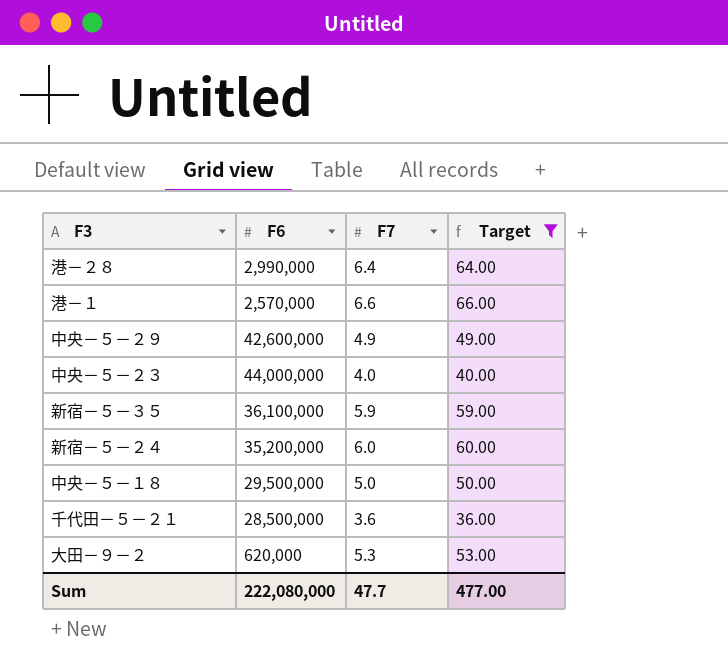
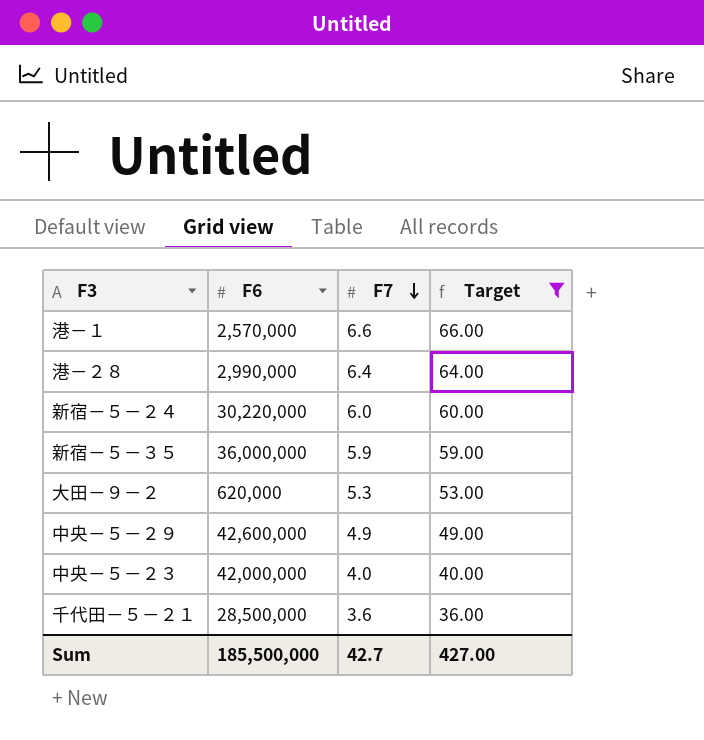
row order: none -> F7 descending
row 中央－５－１８: 29,500,000 | 5.0 | 50.00 -> none
新宿－５－２４ | F6: 35,200,000 -> 30,220,000
新宿－５－３５ | F6: 36,100,000 -> 36,000,000
中央－５－２３ | F6: 44,000,000 -> 42,000,000
Sum | F6: 222,080,000 -> 185,500,000
Sum | F7: 47.7 -> 42.7
Sum | Target: 477.00 -> 427.00

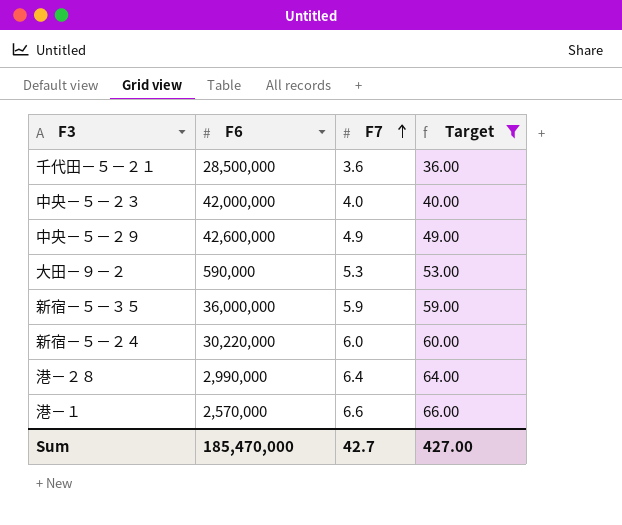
row order: F7 descending -> F7 ascending
大田－９－２ | F6: 620,000 -> 590,000
Sum | F6: 185,500,000 -> 185,470,000

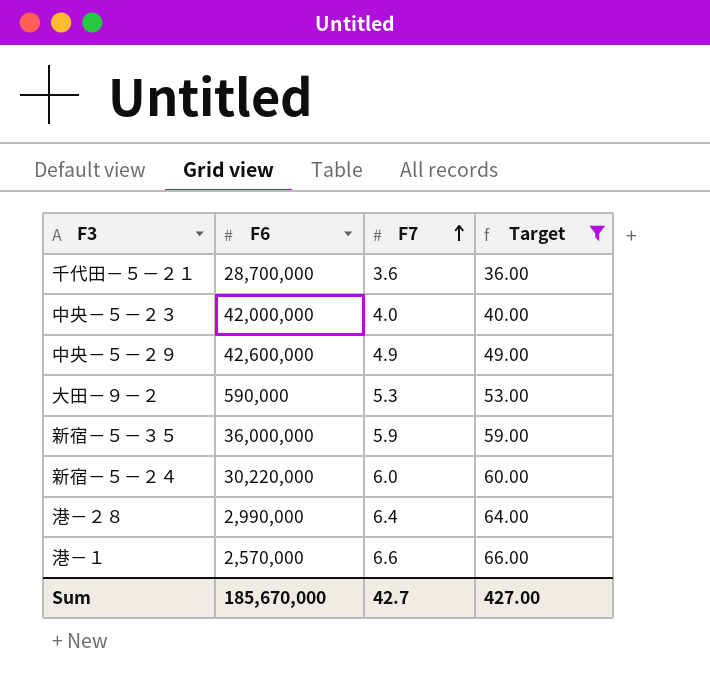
千代田－５－２１ | F6: 28,500,000 -> 28,700,000
Sum | F6: 185,470,000 -> 185,670,000

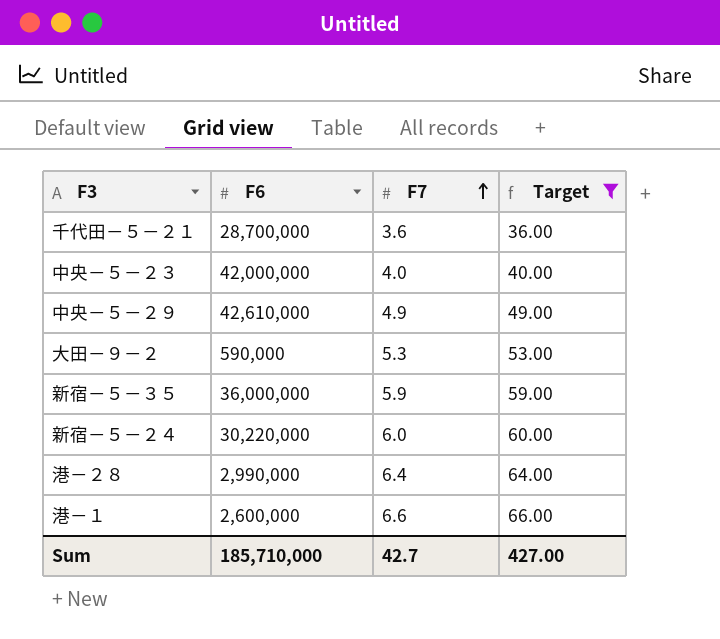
中央－５－２９ | F6: 42,600,000 -> 42,610,000
港－１ | F6: 2,570,000 -> 2,600,000
Sum | F6: 185,670,000 -> 185,710,000

